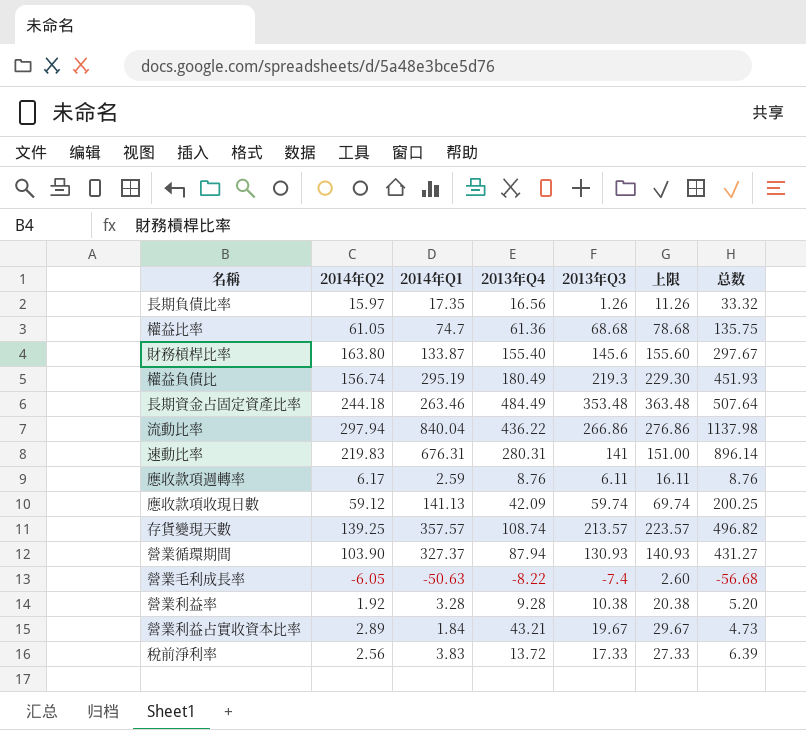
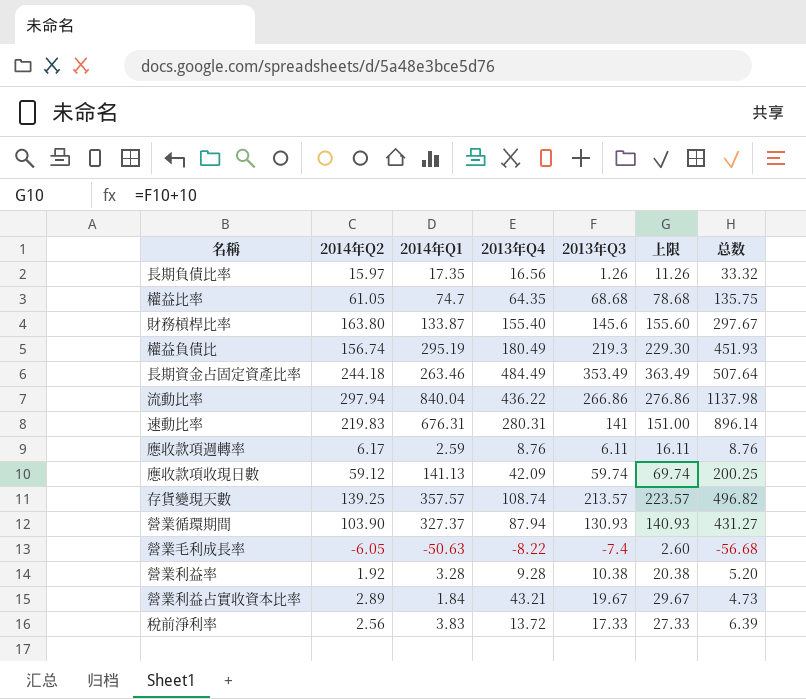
權益比率 | 2013年Q4: 61.36 -> 64.35
長期資金占固定資產比率 | 2013年Q3: 353.48 -> 353.49
長期資金占固定資產比率 | 上限: 363.48 -> 363.49

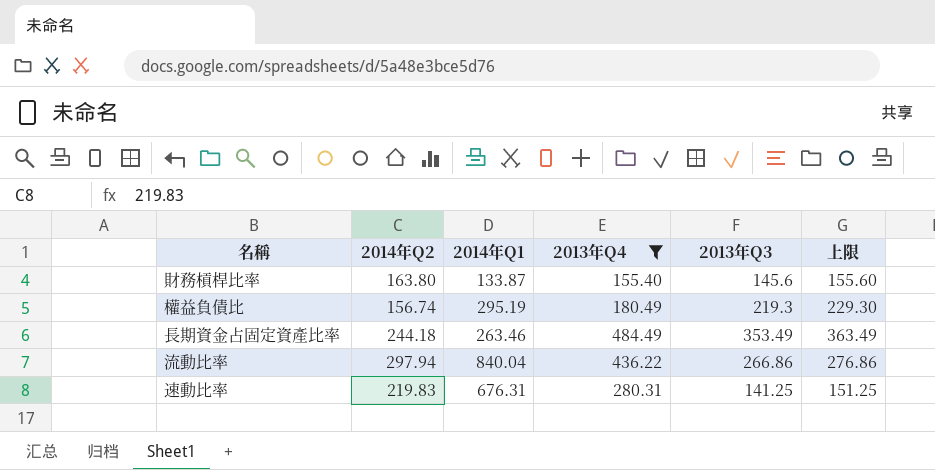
filter: none -> 2013年Q4 >= 155.40
column 总数 | formula: [2014年Q2] + [2014年Q1] -> none
速動比率 | 2013年Q3: 141 -> 141.25
速動比率 | 上限: 151.00 -> 151.25

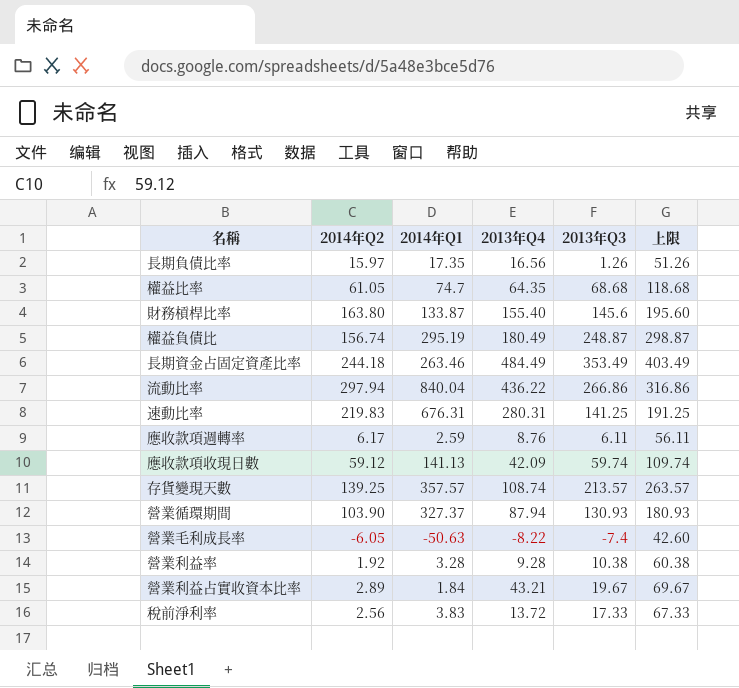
filter: 2013年Q4 >= 155.40 -> none
column 上限 | formula: [2013年Q3] + 10 -> [2013年Q3] + 50
權益負債比 | 2013年Q3: 219.3 -> 248.87

